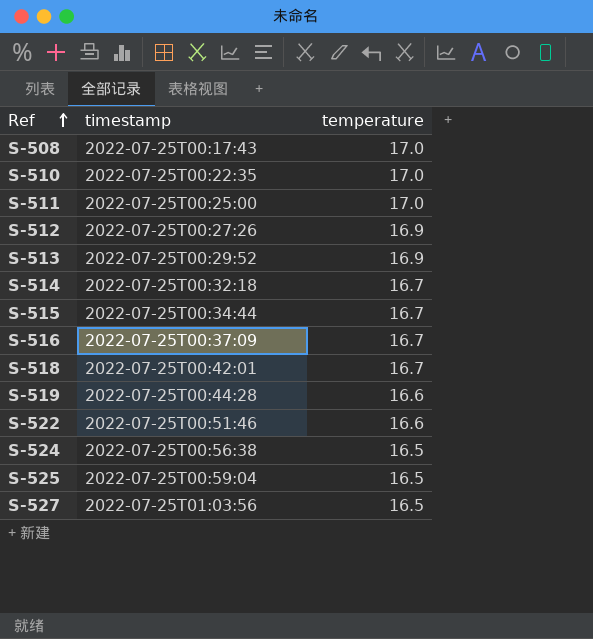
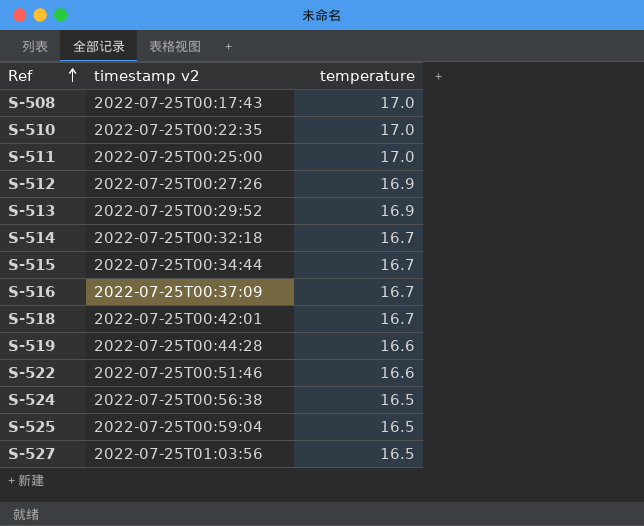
column name: timestamp -> timestamp v2

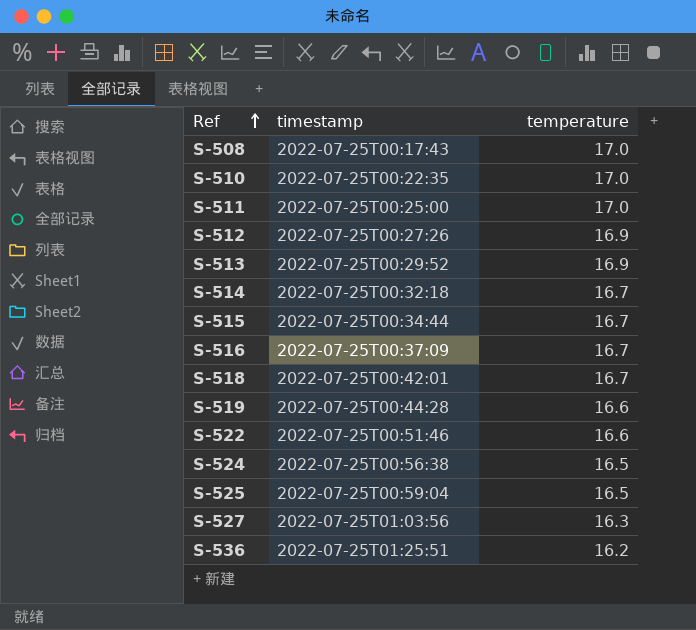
column name: timestamp v2 -> timestamp
S-527 | temperature: 16.5 -> 16.3
row S-536: none -> 2022-07-25T01:25:51 | 16.2

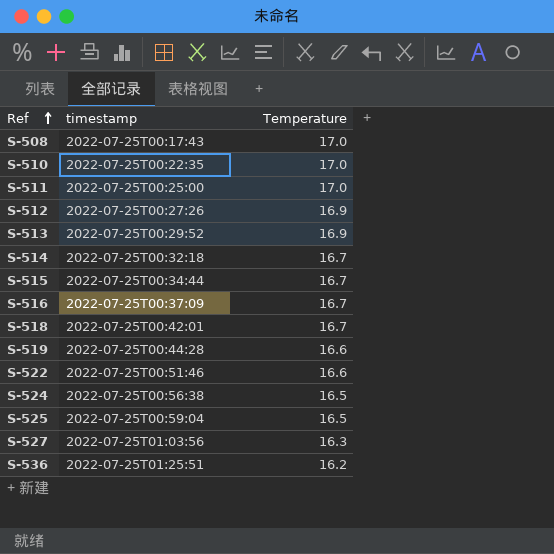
column name: temperature -> Temperature

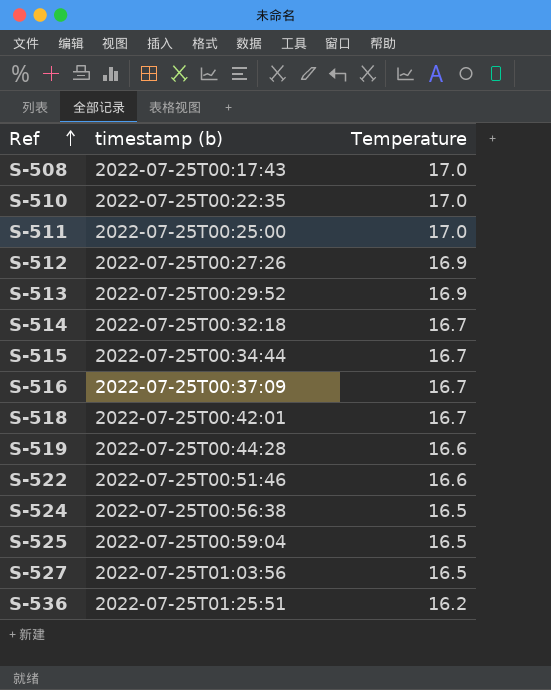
column name: timestamp -> timestamp (b)
S-527 | Temperature: 16.3 -> 16.5

